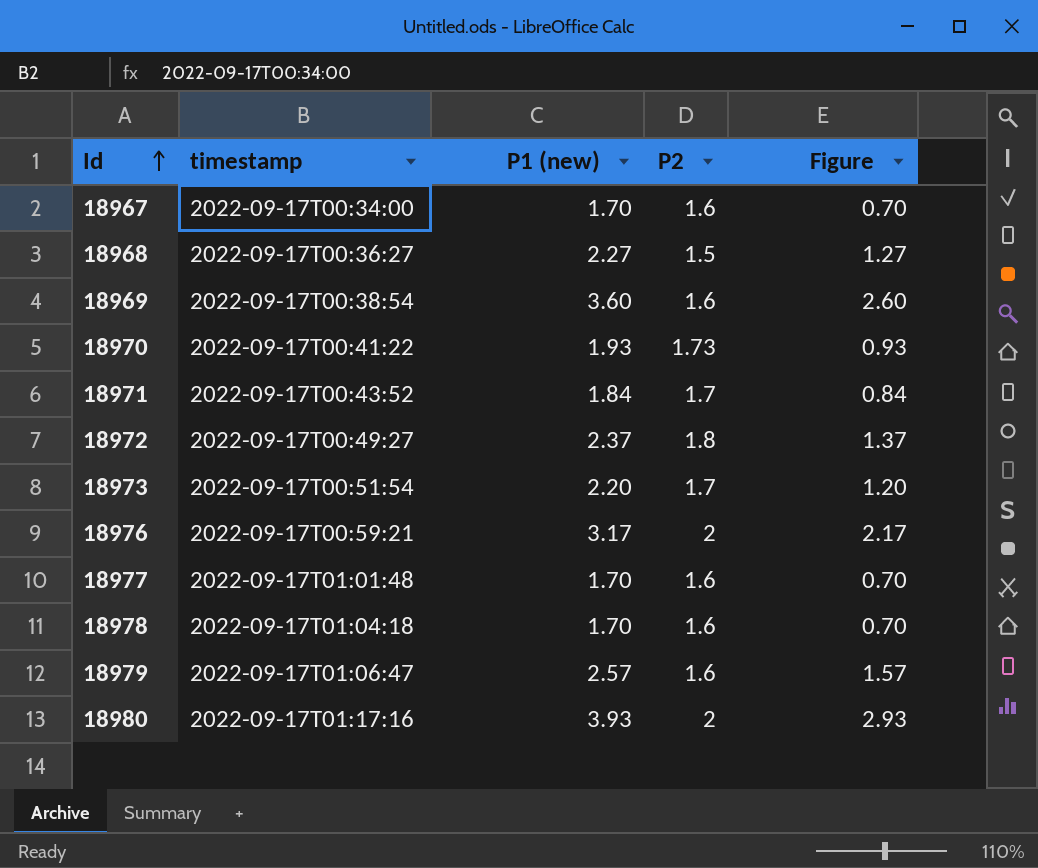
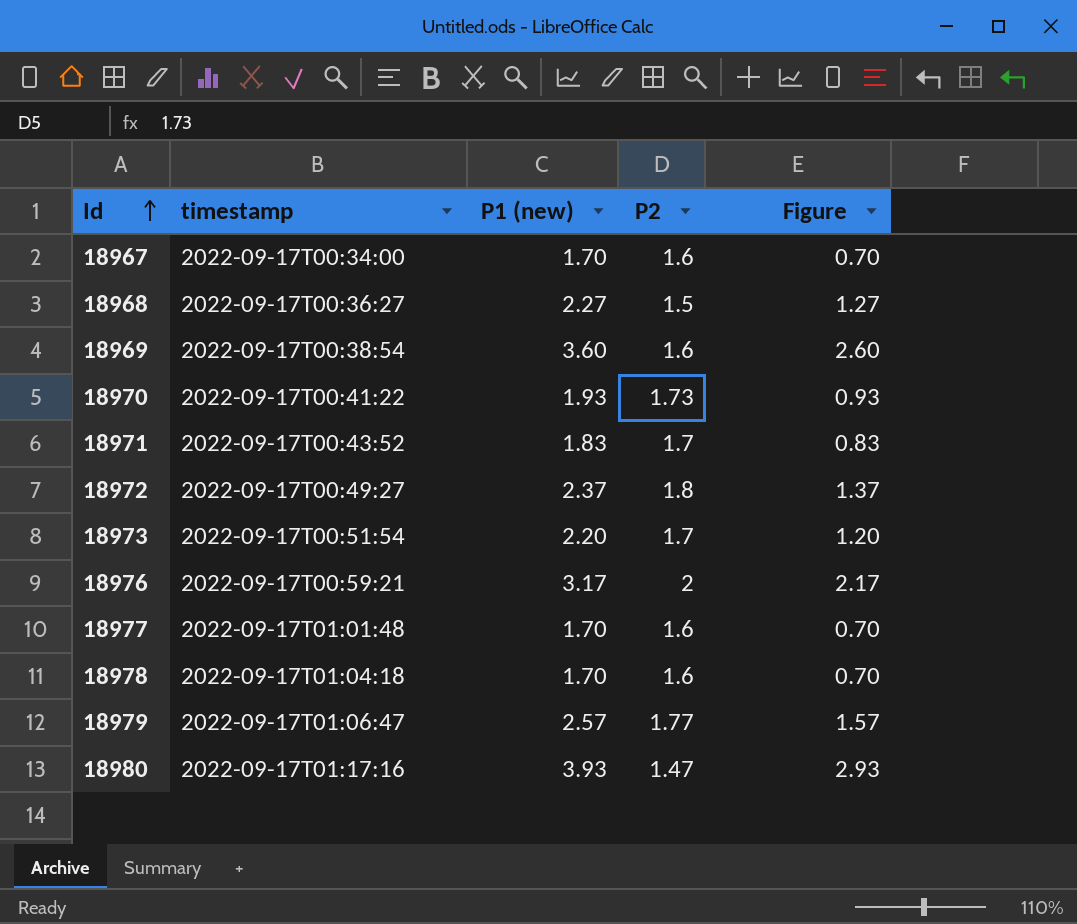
18971 | P1 (new): 1.84 -> 1.83
18971 | Figure: 0.84 -> 0.83
18979 | P2: 1.6 -> 1.77
18980 | P2: 2 -> 1.47

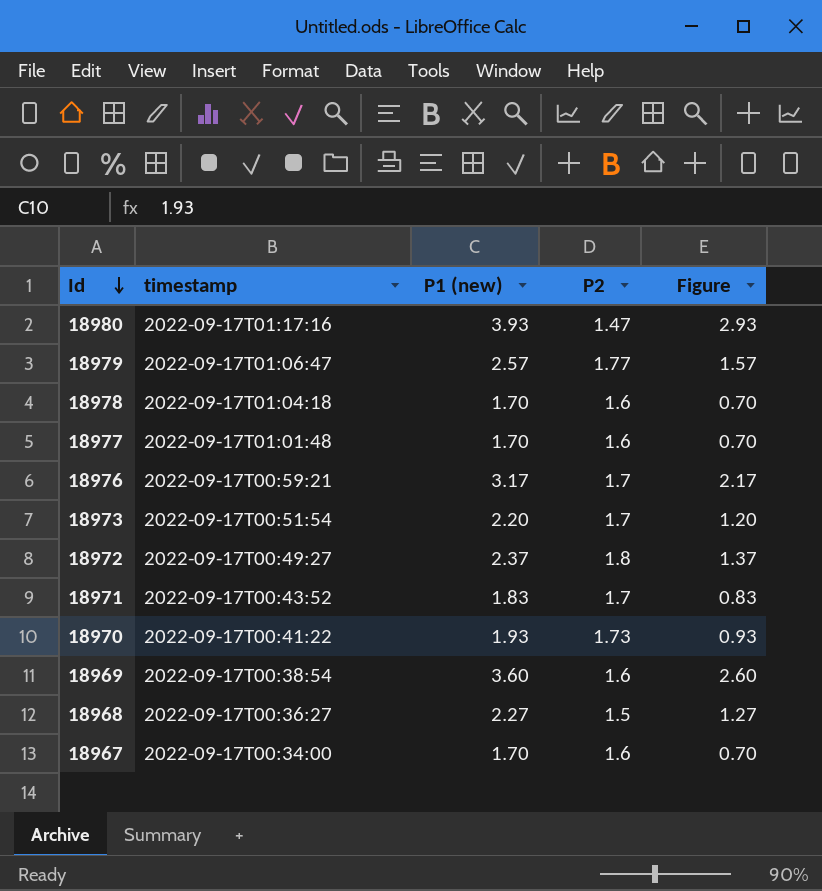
row order: Id ascending -> Id descending
18976 | P2: 2 -> 1.7

